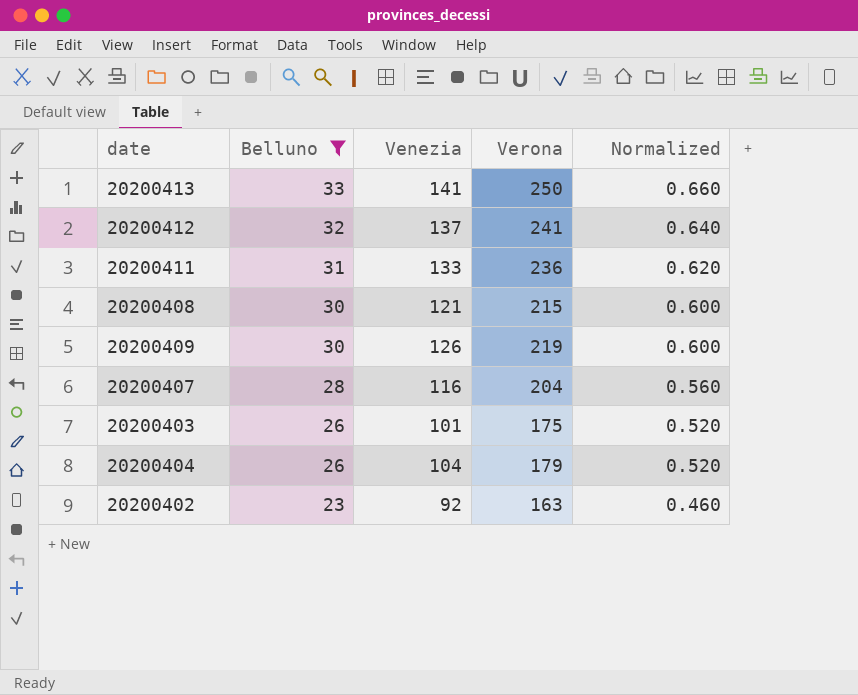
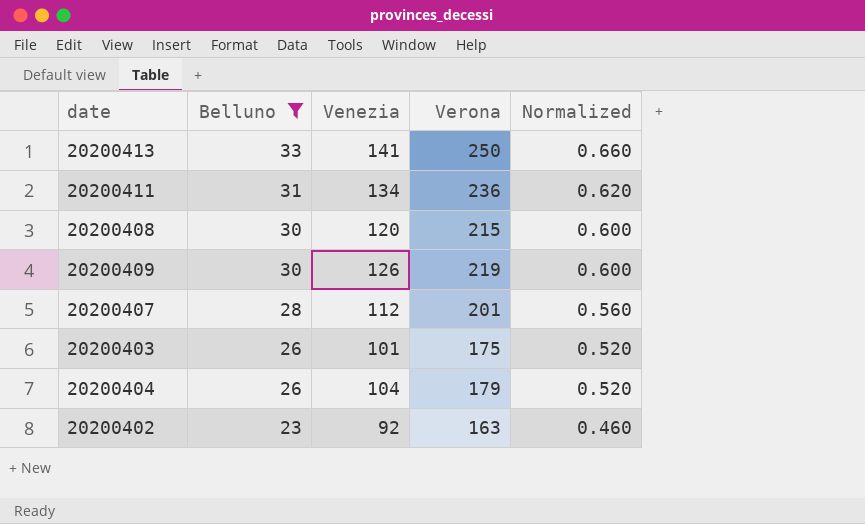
row 20200412: 32 | 137 | 241 | 0.640 -> none
20200411 | Venezia: 133 -> 134
20200408 | Venezia: 121 -> 120
20200407 | Venezia: 116 -> 112
20200407 | Verona: 204 -> 201

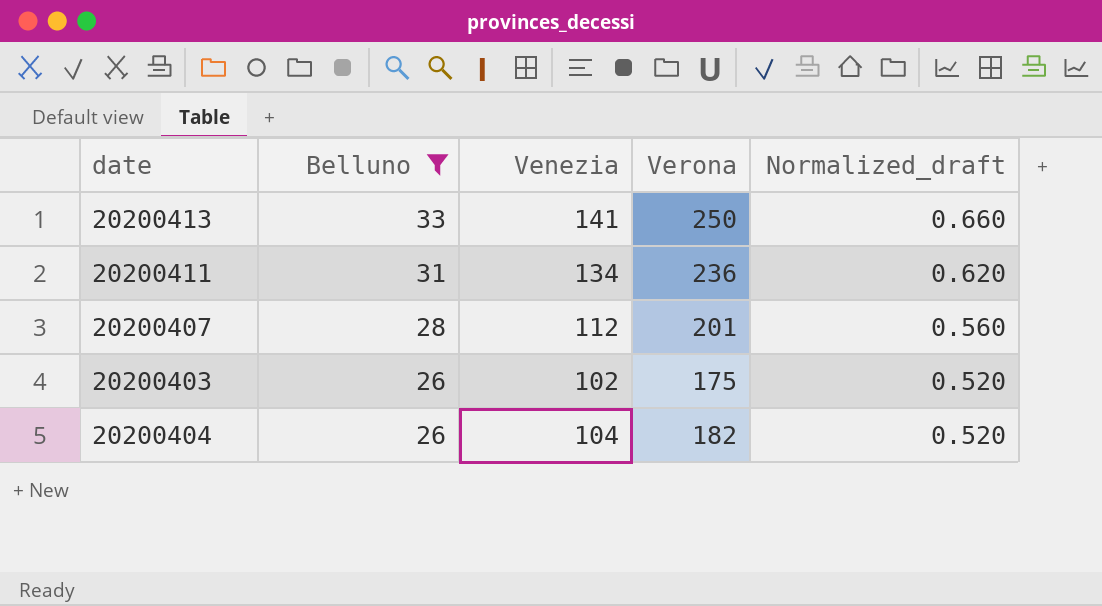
column name: Normalized -> Normalized_draft
row 20200408: 30 | 120 | 215 | 0.600 -> none
row 20200409: 30 | 126 | 219 | 0.600 -> none
row 20200402: 23 | 92 | 163 | 0.460 -> none
20200403 | Venezia: 101 -> 102
20200404 | Verona: 179 -> 182

